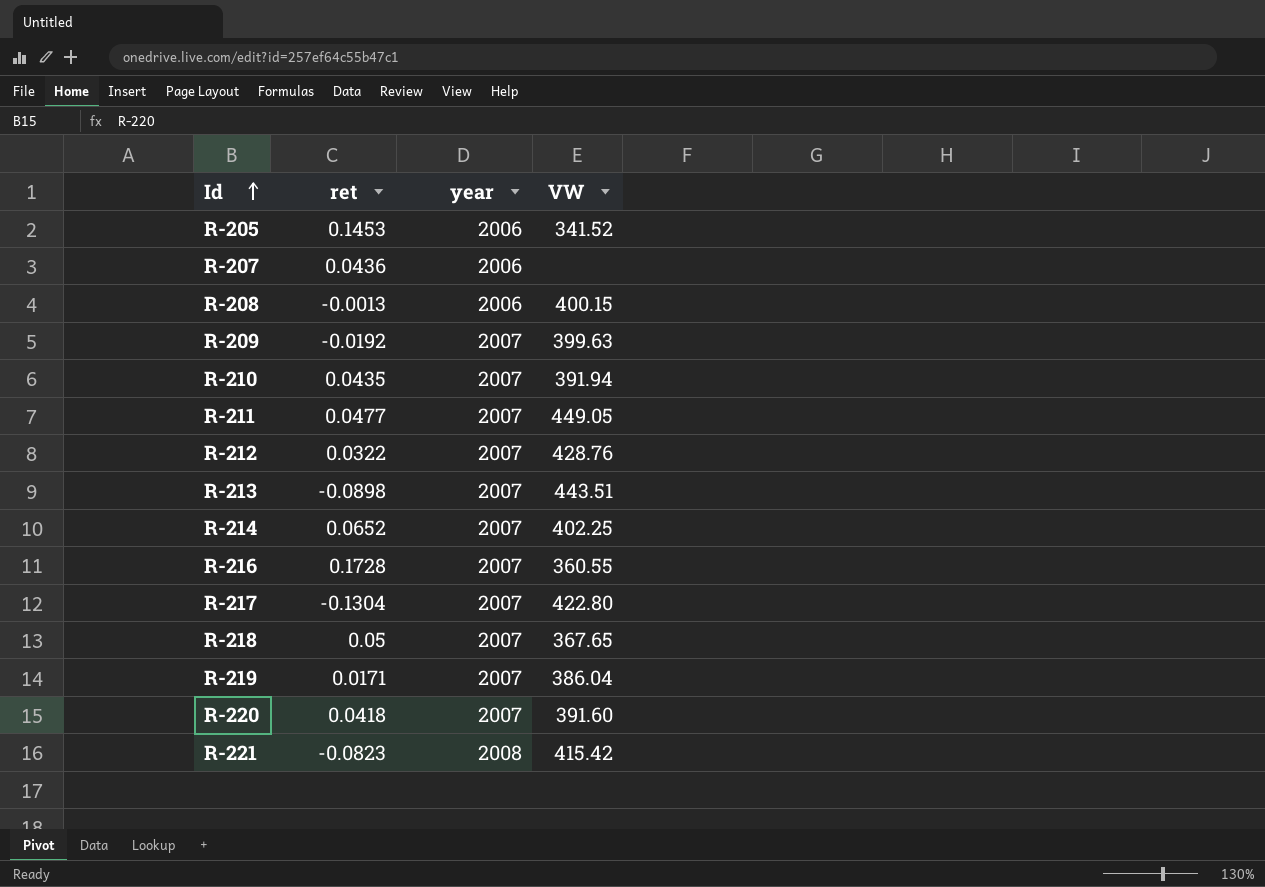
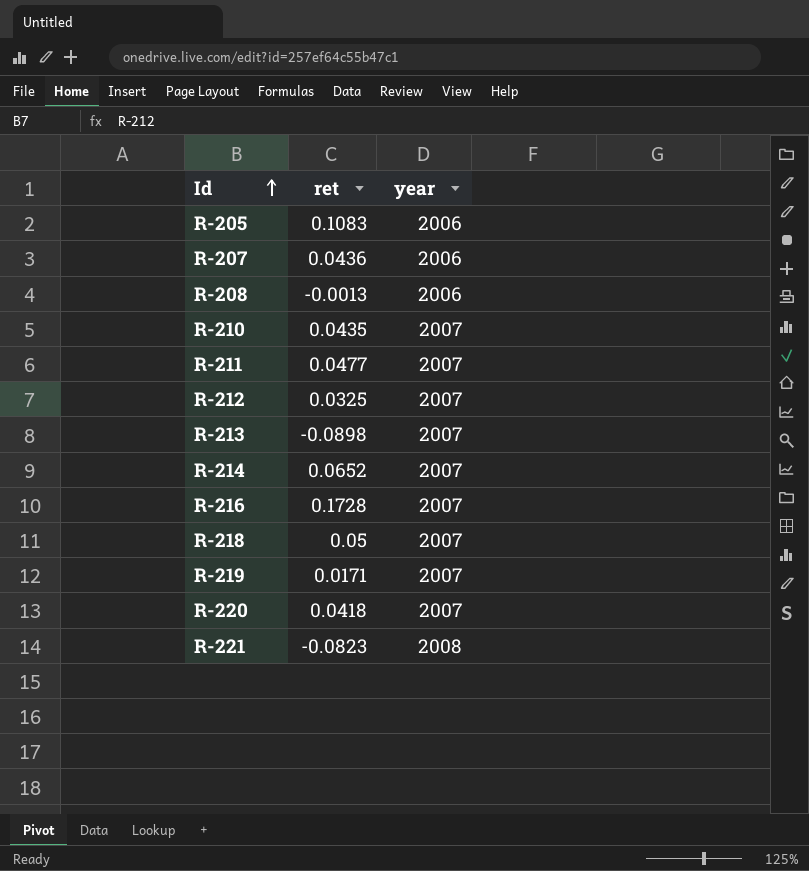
column VW | position: 4 -> none
row R-209: -0.0192 | 2007 | 399.63 -> none
row R-217: -0.1304 | 2007 | 422.80 -> none
R-205 | ret: 0.1453 -> 0.1083
R-212 | ret: 0.0322 -> 0.0325

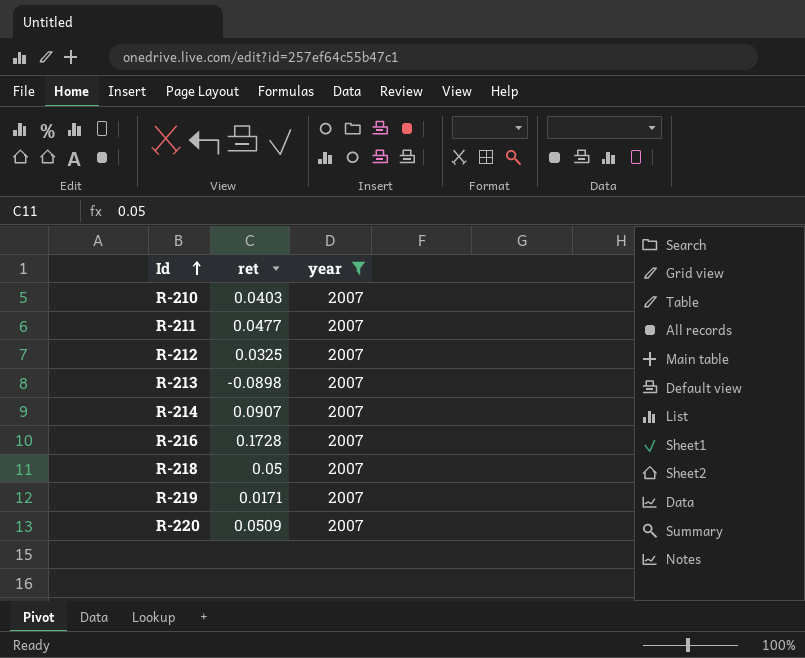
filter: none -> year = 2007
R-210 | ret: 0.0435 -> 0.0403
R-214 | ret: 0.0652 -> 0.0907
R-220 | ret: 0.0418 -> 0.0509

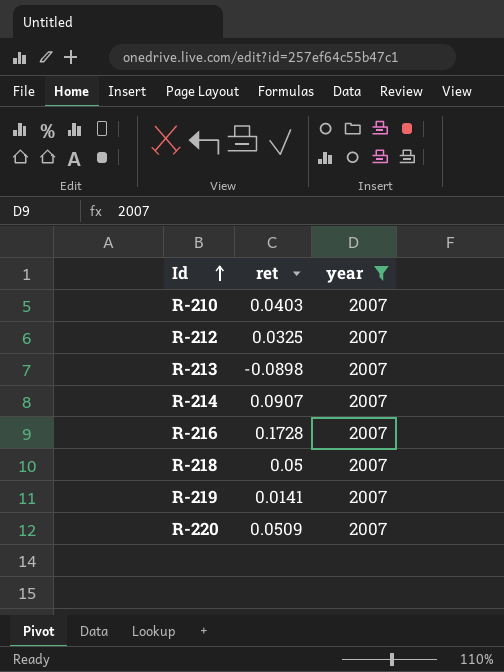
row R-211: 0.0477 | 2007 -> none
R-219 | ret: 0.0171 -> 0.0141

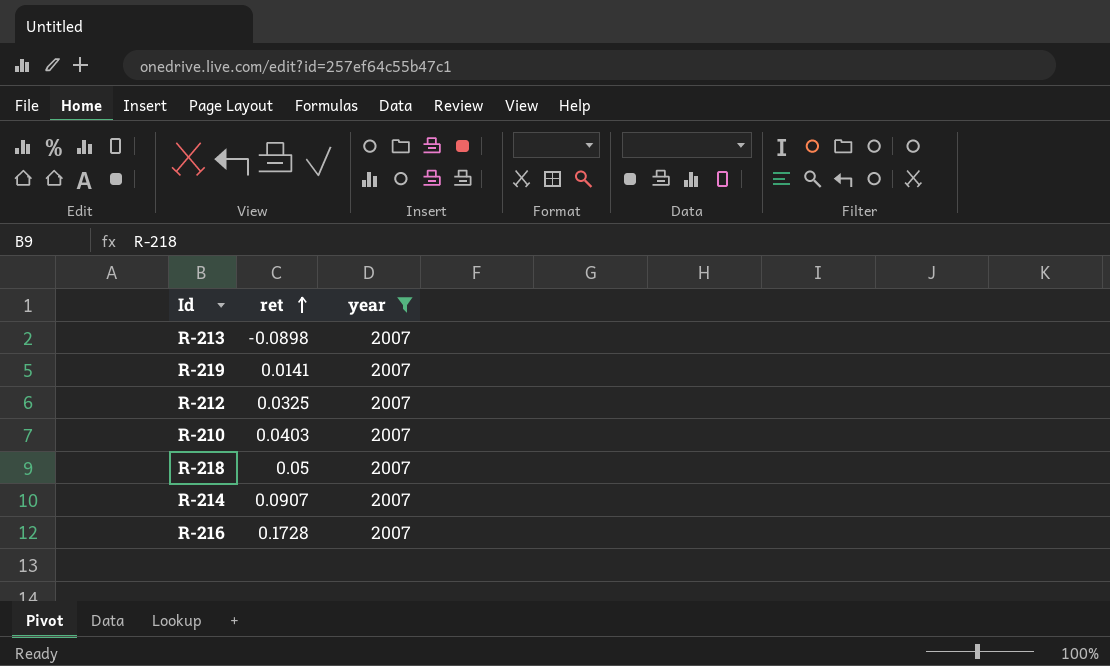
row order: Id ascending -> ret ascending
row R-220: 0.0509 | 2007 -> none

